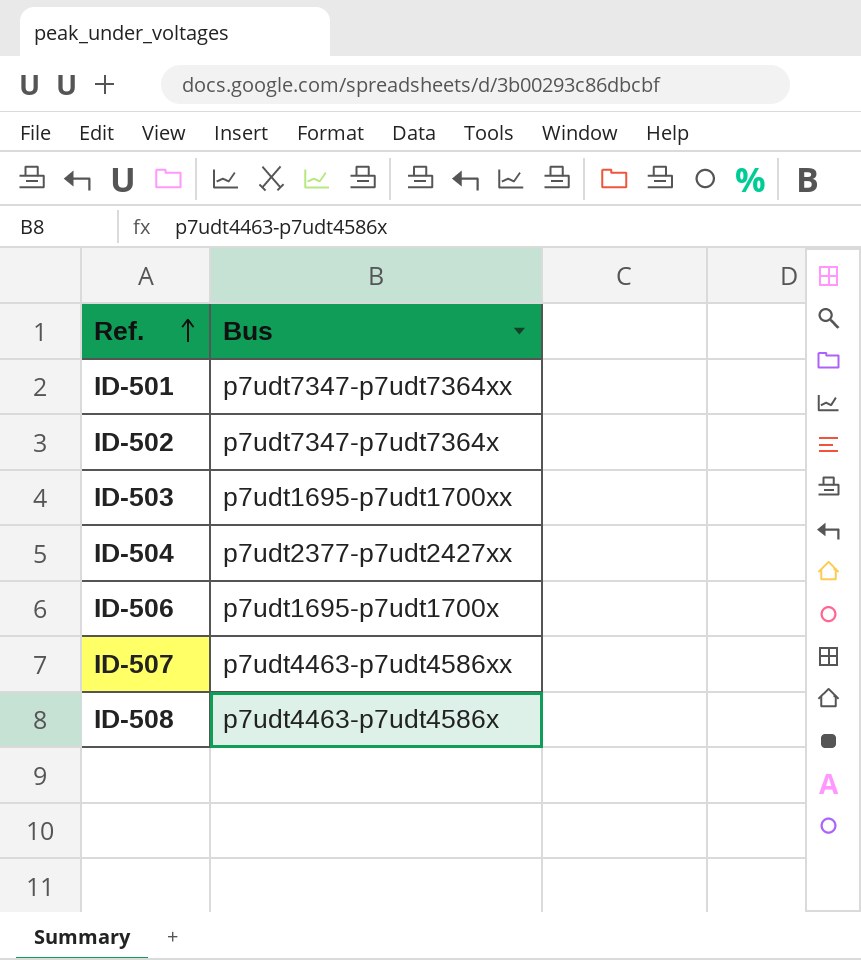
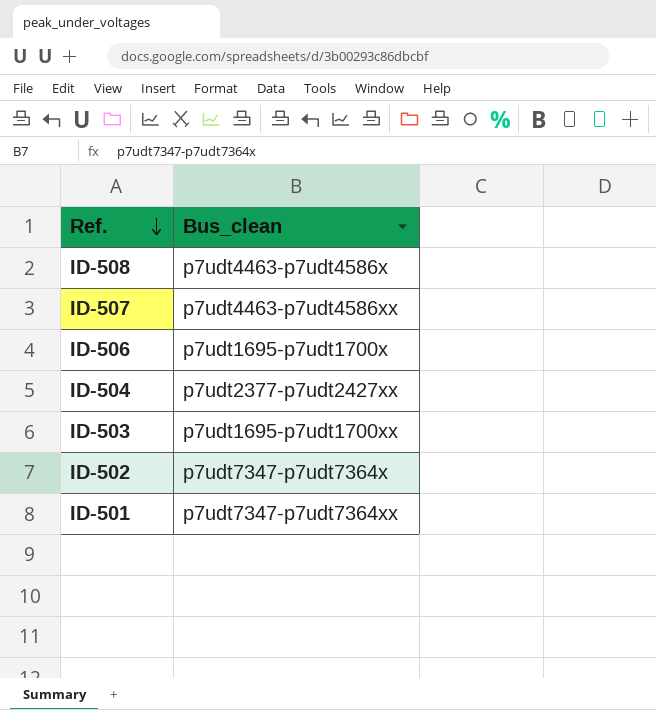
row order: Ref. ascending -> Ref. descending
column name: Bus -> Bus_clean

